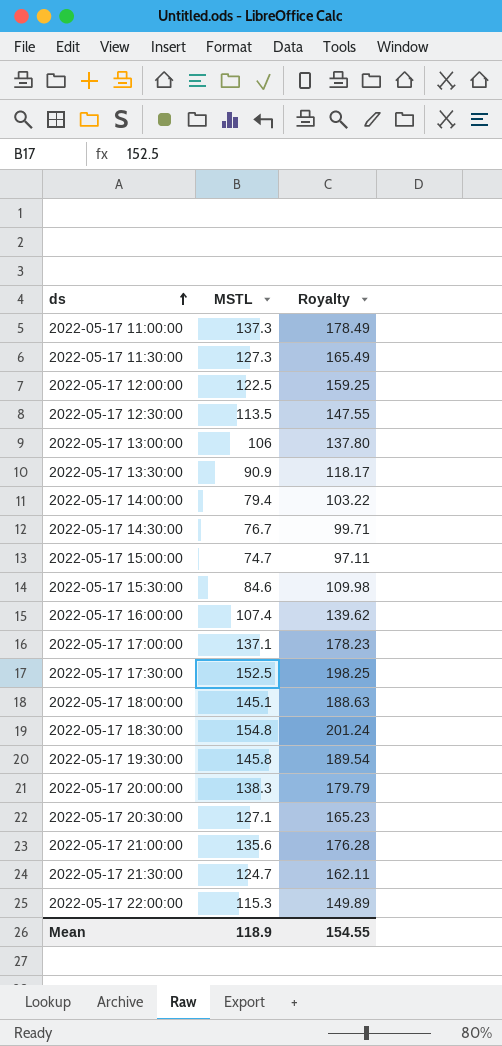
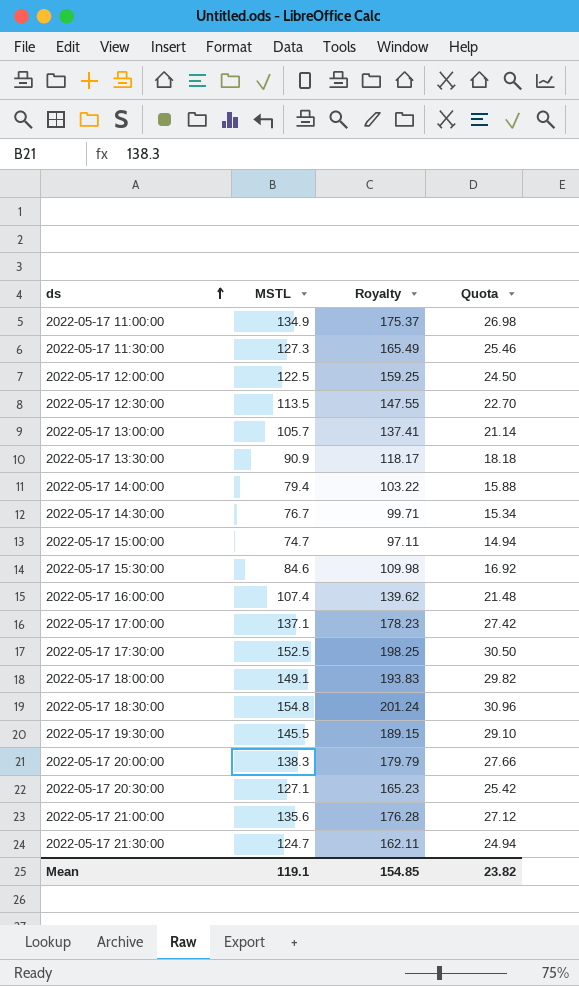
column Quota | formula: none -> [MSTL] * 0.2
row 2022-05-17 22:00:00: 115.3 | 149.89 -> none
2022-05-17 11:00:00 | MSTL: 137.3 -> 134.9
2022-05-17 11:00:00 | Royalty: 178.49 -> 175.37
2022-05-17 13:00:00 | MSTL: 106 -> 105.7
2022-05-17 13:00:00 | Royalty: 137.80 -> 137.41
2022-05-17 18:00:00 | MSTL: 145.1 -> 149.1
2022-05-17 18:00:00 | Royalty: 188.63 -> 193.83
2022-05-17 19:30:00 | MSTL: 145.8 -> 145.5
2022-05-17 19:30:00 | Royalty: 189.54 -> 189.15
Mean | MSTL: 118.9 -> 119.1
Mean | Royalty: 154.55 -> 154.85

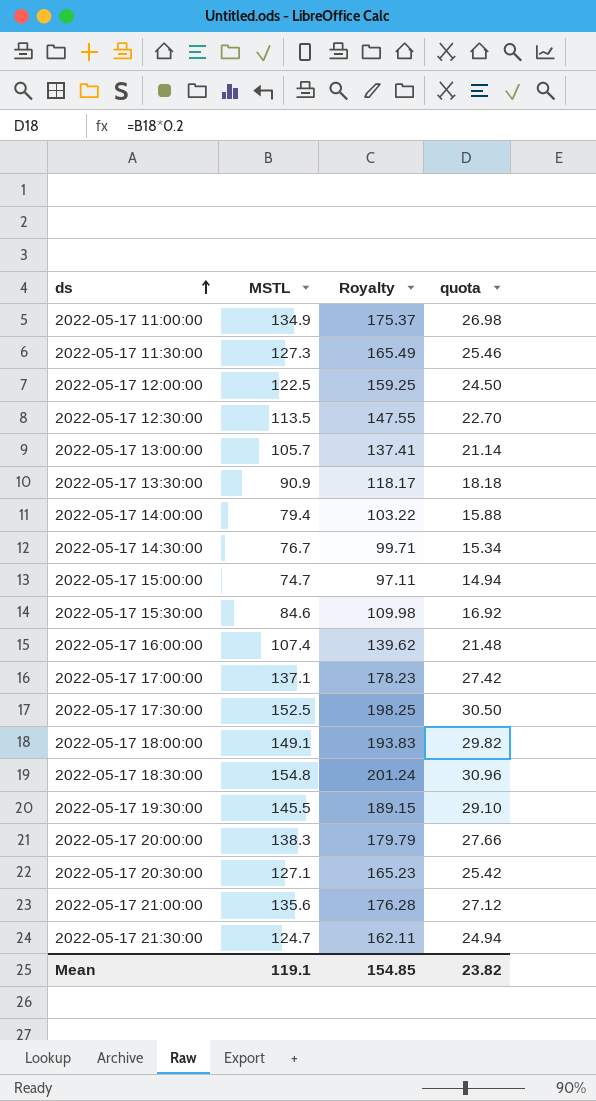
column name: Quota -> quota

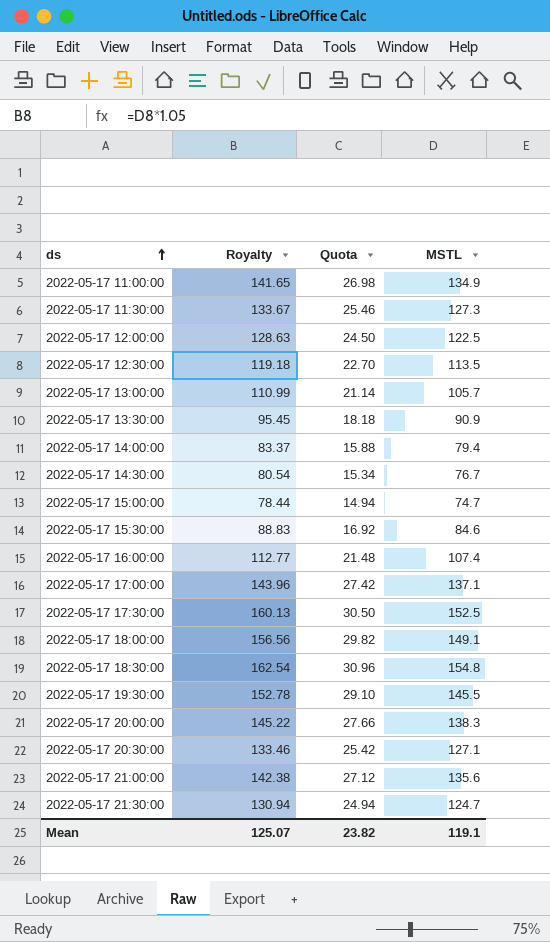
column Royalty | formula: [MSTL] * 1.3 -> [MSTL] * 1.05
column name: quota -> Quota
column MSTL | position: 2 -> 4
Mean | Royalty: 154.85 -> 125.07

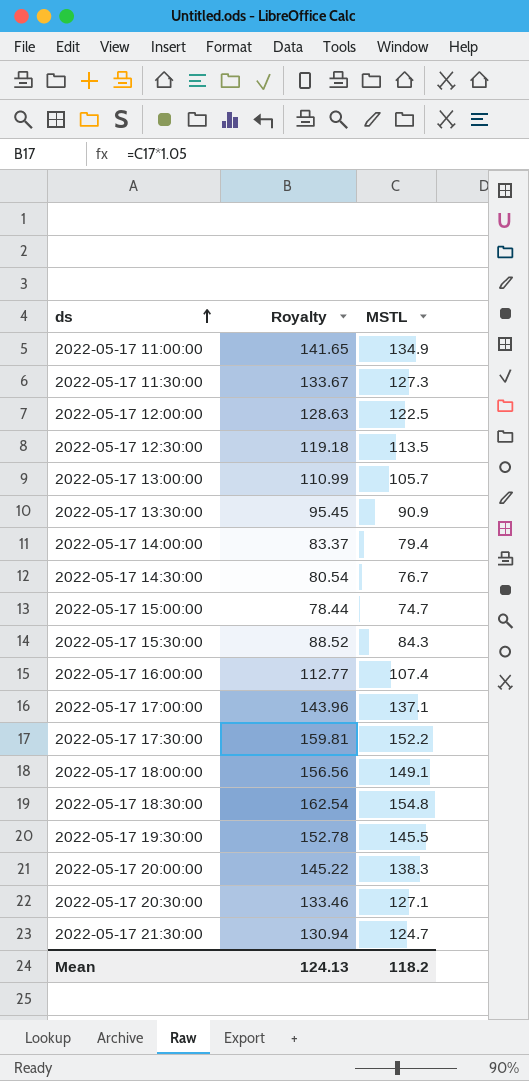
column Quota | formula: [MSTL] * 0.2 -> none
row 2022-05-17 21:00:00: 142.38 | 27.12 | 135.6 -> none
2022-05-17 15:30:00 | Royalty: 88.83 -> 88.52
2022-05-17 15:30:00 | MSTL: 84.6 -> 84.3
2022-05-17 17:30:00 | Royalty: 160.13 -> 159.81
2022-05-17 17:30:00 | MSTL: 152.5 -> 152.2
Mean | Royalty: 125.07 -> 124.13
Mean | MSTL: 119.1 -> 118.2

